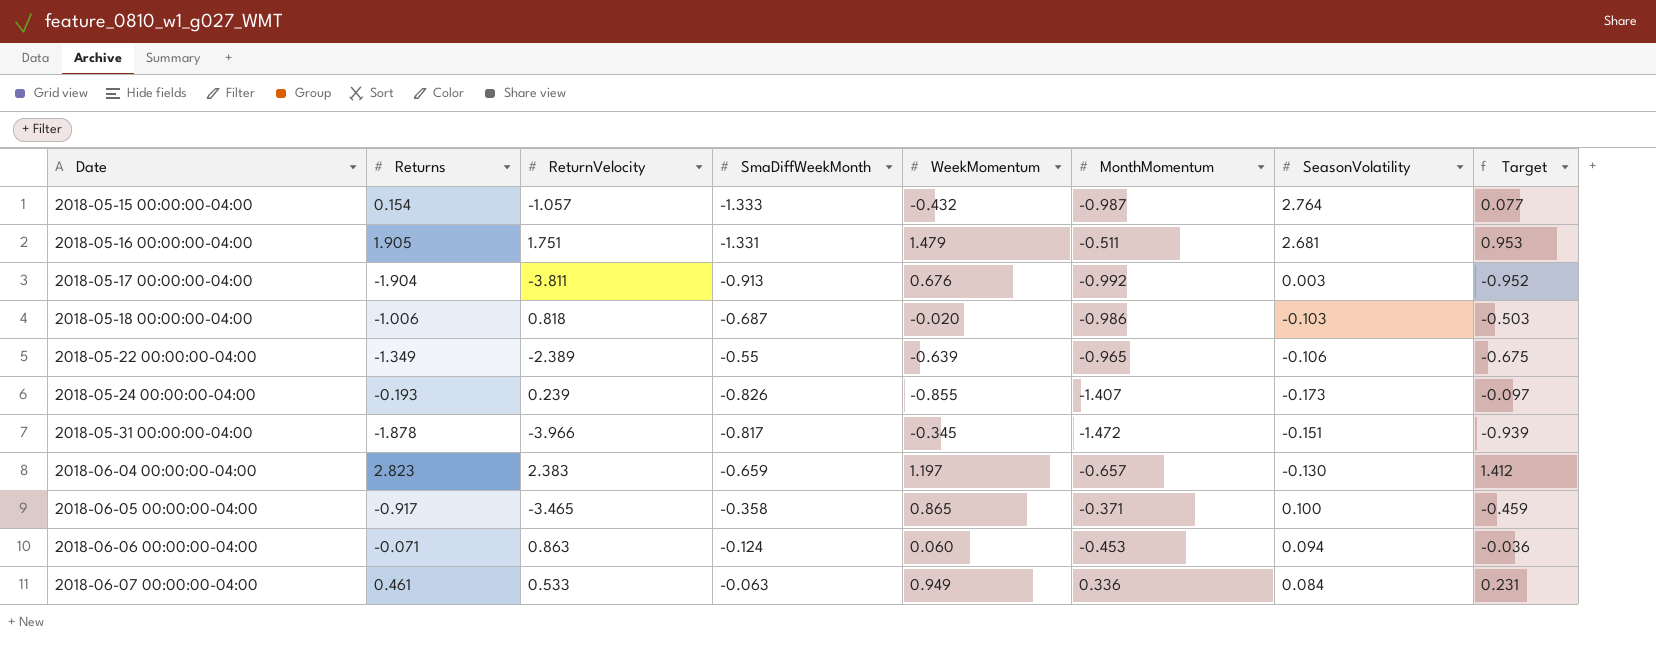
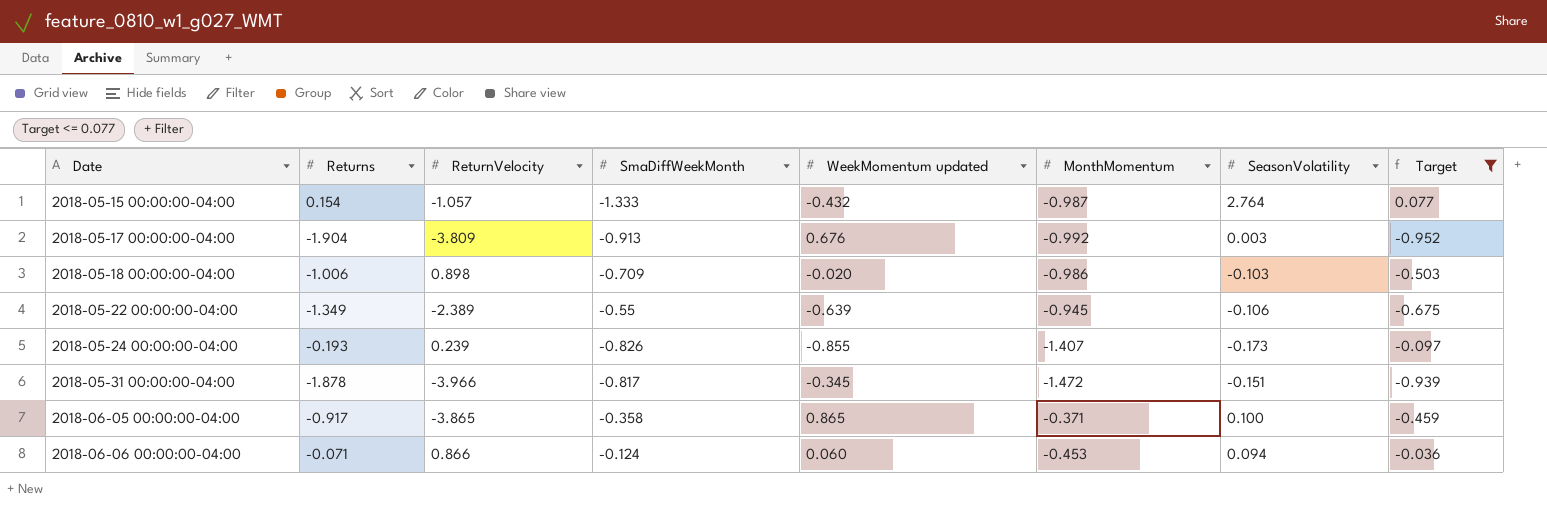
filter: none -> Target <= 0.077
column name: WeekMomentum -> WeekMomentum updated
2018-05-17 00:00:00-04:00 | ReturnVelocity: -3.811 -> -3.809
2018-05-18 00:00:00-04:00 | ReturnVelocity: 0.818 -> 0.898
2018-05-18 00:00:00-04:00 | SmaDiffWeekMonth: -0.687 -> -0.709
2018-05-22 00:00:00-04:00 | MonthMomentum: -0.965 -> -0.945
2018-06-05 00:00:00-04:00 | ReturnVelocity: -3.465 -> -3.865
2018-06-06 00:00:00-04:00 | ReturnVelocity: 0.863 -> 0.866

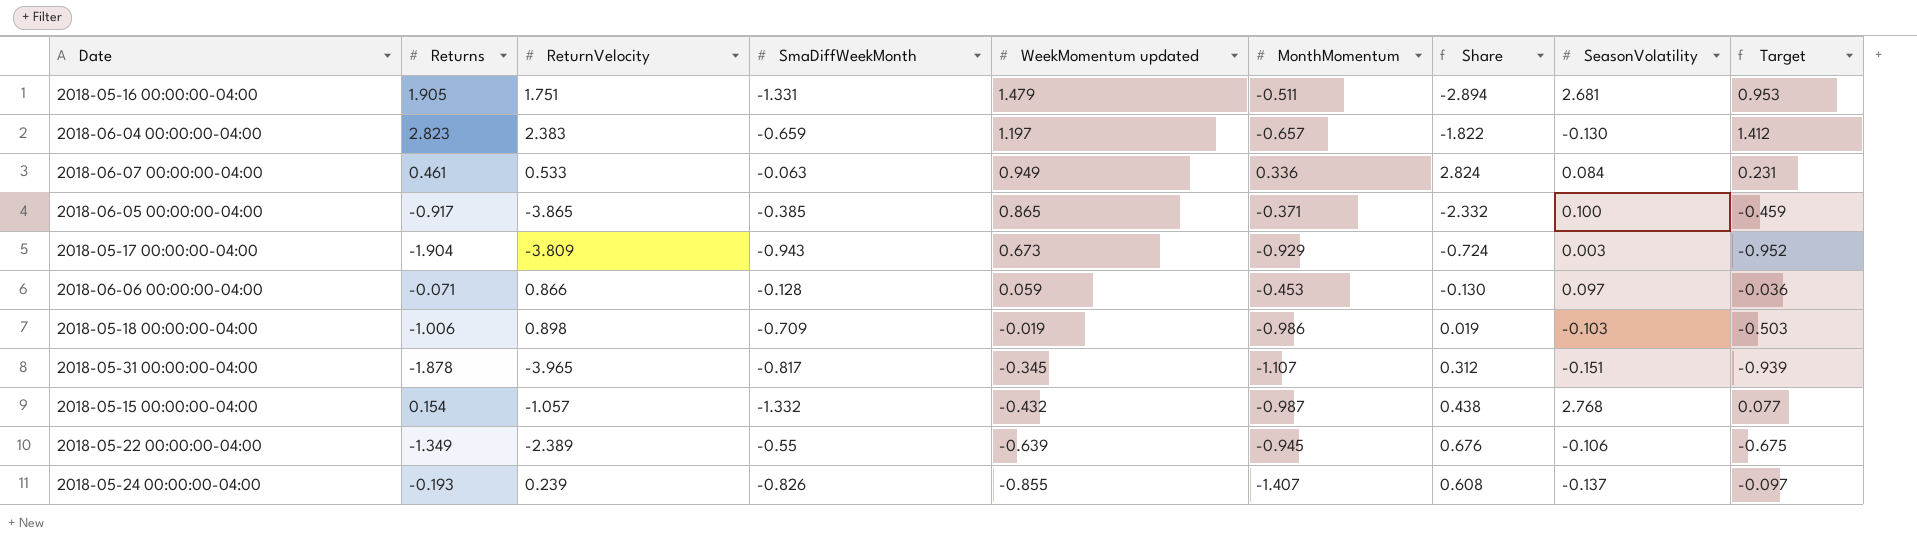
filter: Target <= 0.077 -> none
row order: Date ascending -> WeekMomentum updated descending
column Share | formula: none -> [WeekMomentum updated] / [MonthMomentum]
2018-06-05 00:00:00-04:00 | SmaDiffWeekMonth: -0.358 -> -0.385
2018-05-17 00:00:00-04:00 | SmaDiffWeekMonth: -0.913 -> -0.943
2018-05-17 00:00:00-04:00 | WeekMomentum updated: 0.676 -> 0.673
2018-05-17 00:00:00-04:00 | MonthMomentum: -0.992 -> -0.929
2018-06-06 00:00:00-04:00 | SmaDiffWeekMonth: -0.124 -> -0.128
2018-06-06 00:00:00-04:00 | WeekMomentum updated: 0.060 -> 0.059
2018-06-06 00:00:00-04:00 | SeasonVolatility: 0.094 -> 0.097
2018-05-18 00:00:00-04:00 | WeekMomentum updated: -0.020 -> -0.019
2018-05-31 00:00:00-04:00 | ReturnVelocity: -3.966 -> -3.965
2018-05-31 00:00:00-04:00 | MonthMomentum: -1.472 -> -1.107
2018-05-15 00:00:00-04:00 | SmaDiffWeekMonth: -1.333 -> -1.332
2018-05-15 00:00:00-04:00 | SeasonVolatility: 2.764 -> 2.768
2018-05-24 00:00:00-04:00 | SeasonVolatility: -0.173 -> -0.137

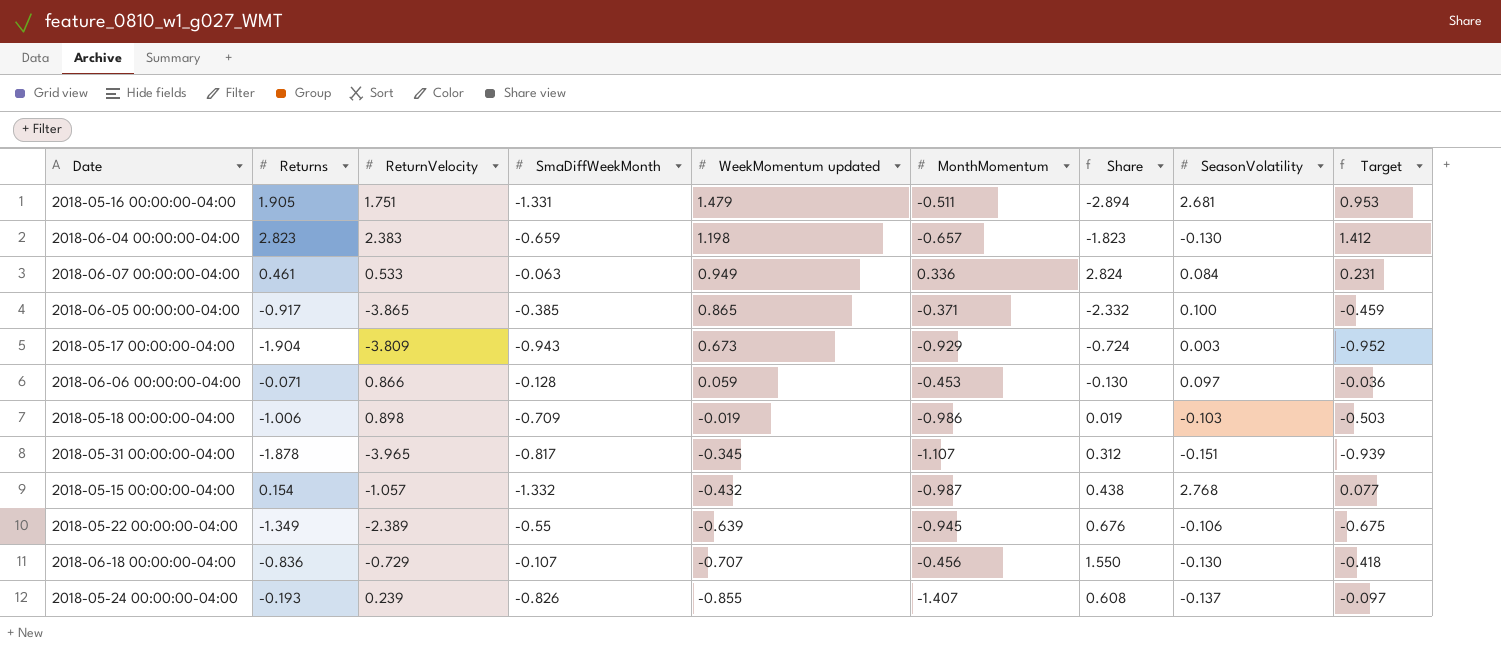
2018-06-04 00:00:00-04:00 | WeekMomentum updated: 1.197 -> 1.198
2018-06-04 00:00:00-04:00 | Share: -1.822 -> -1.823
row 2018-06-18 00:00:00-04:00: none -> -0.836 | -0.729 | -0.107 | -0.707 | -0.456 | 1.550 | -0.130 | -0.418

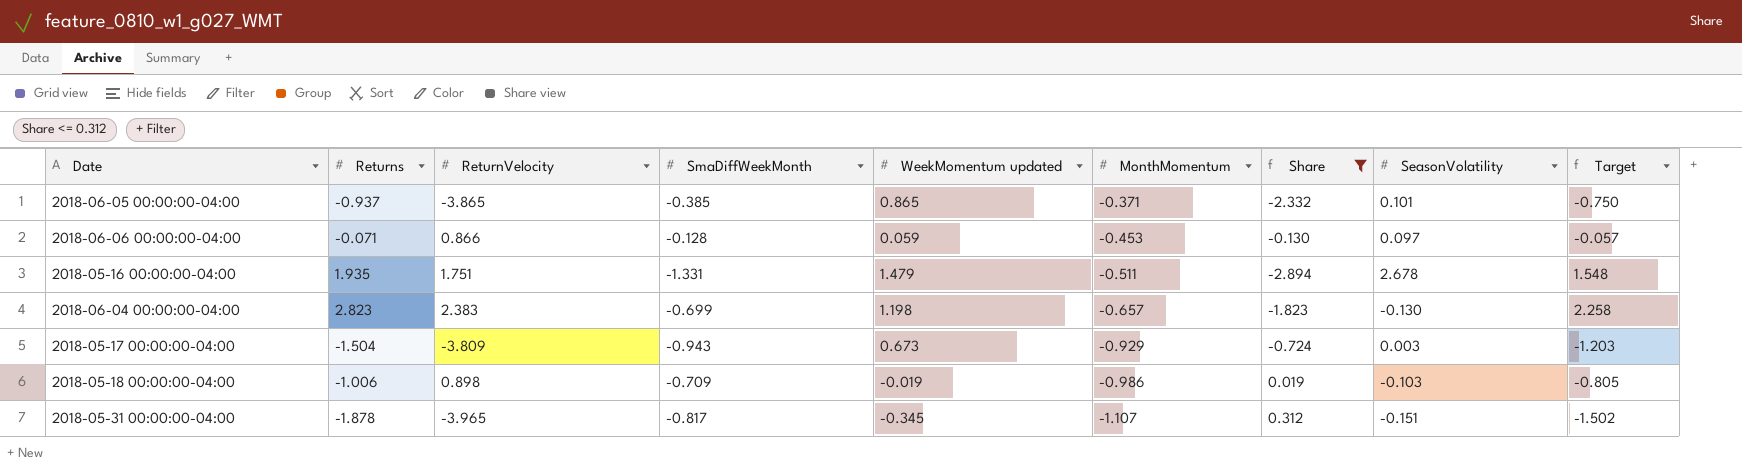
filter: none -> Share <= 0.312
row order: WeekMomentum updated descending -> MonthMomentum descending
column Target | formula: [Returns] * 0.5 -> [Returns] * 0.8
2018-06-05 00:00:00-04:00 | Returns: -0.917 -> -0.937
2018-06-05 00:00:00-04:00 | SeasonVolatility: 0.100 -> 0.101
2018-05-16 00:00:00-04:00 | Returns: 1.905 -> 1.935
2018-05-16 00:00:00-04:00 | SeasonVolatility: 2.681 -> 2.678
2018-06-04 00:00:00-04:00 | SmaDiffWeekMonth: -0.659 -> -0.699
2018-05-17 00:00:00-04:00 | Returns: -1.904 -> -1.504

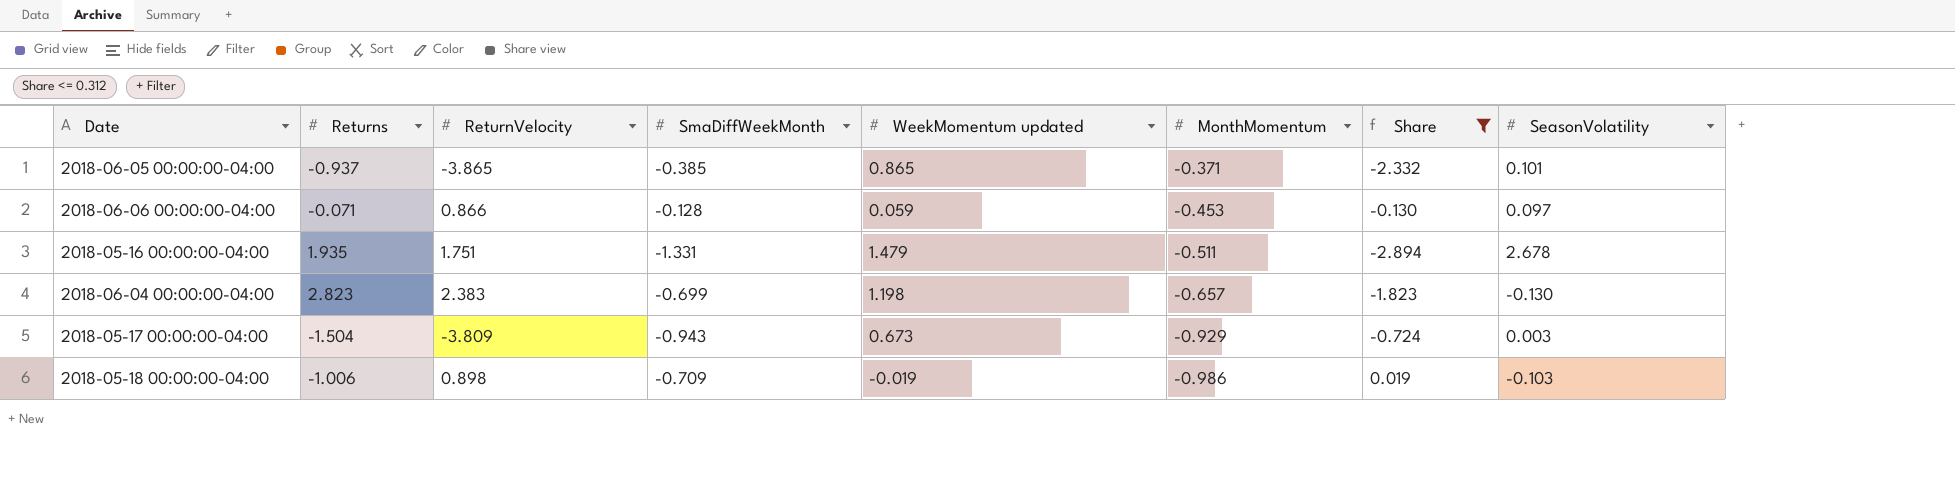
column Target | formula: [Returns] * 0.8 -> none
row 2018-05-31 00:00:00-04:00: -1.878 | -3.965 | -0.817 | -0.345 | -1.107 | 0.312 | -0.151 | -1.502 -> none

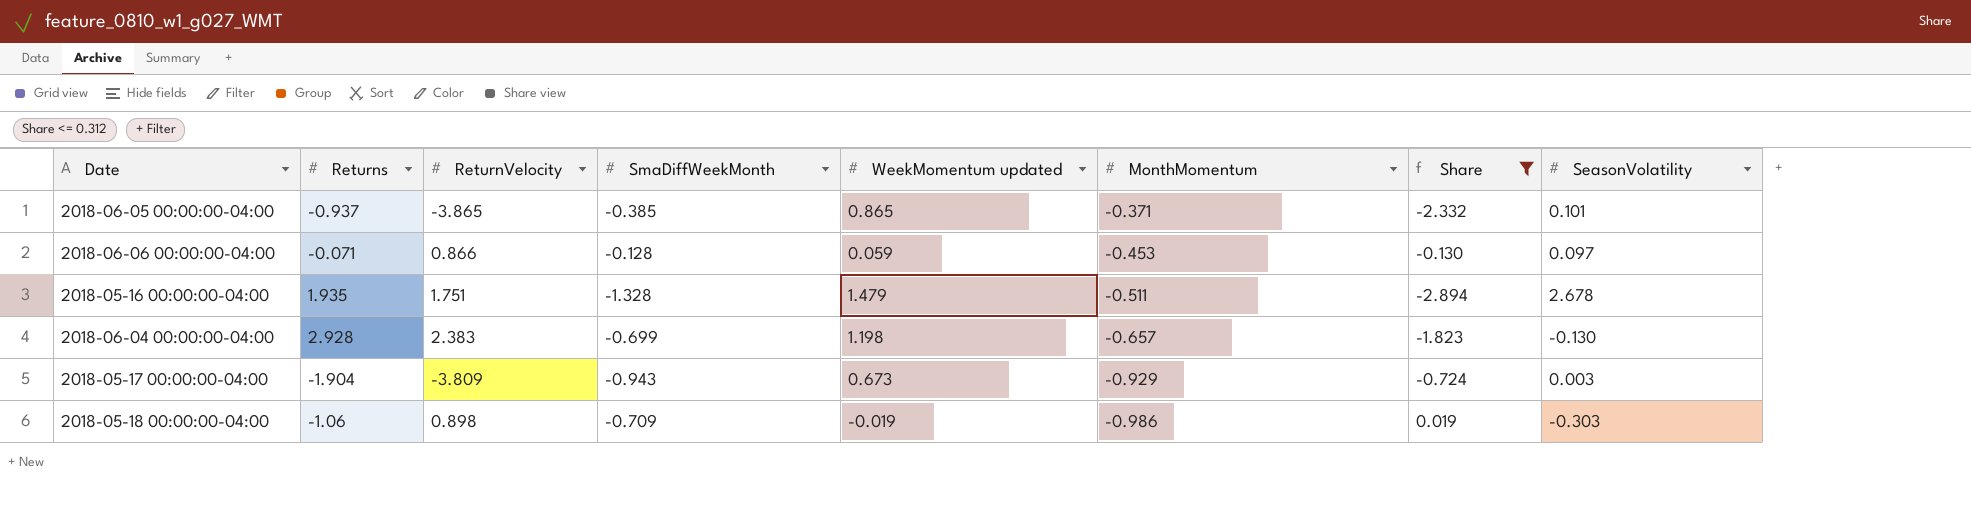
2018-05-16 00:00:00-04:00 | SmaDiffWeekMonth: -1.331 -> -1.328
2018-06-04 00:00:00-04:00 | Returns: 2.823 -> 2.928
2018-05-17 00:00:00-04:00 | Returns: -1.504 -> -1.904
2018-05-18 00:00:00-04:00 | Returns: -1.006 -> -1.06
2018-05-18 00:00:00-04:00 | SeasonVolatility: -0.103 -> -0.303

